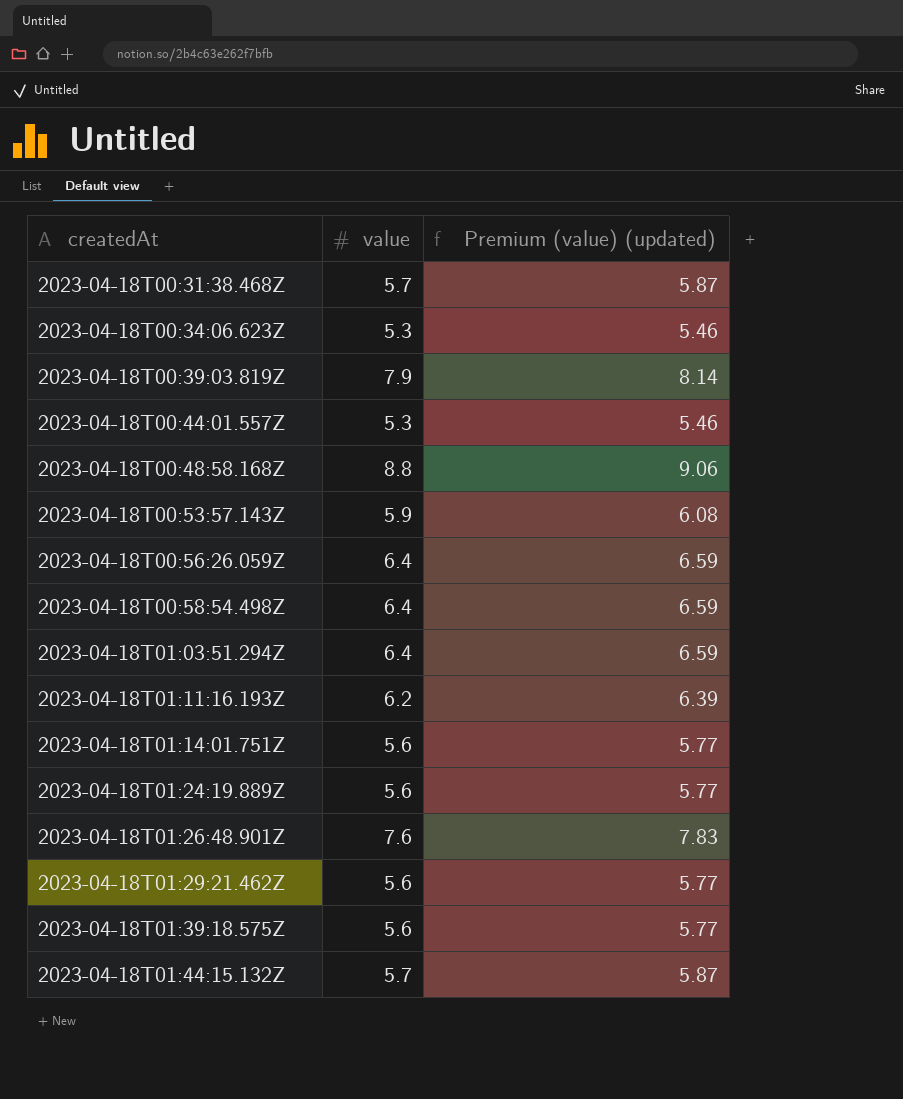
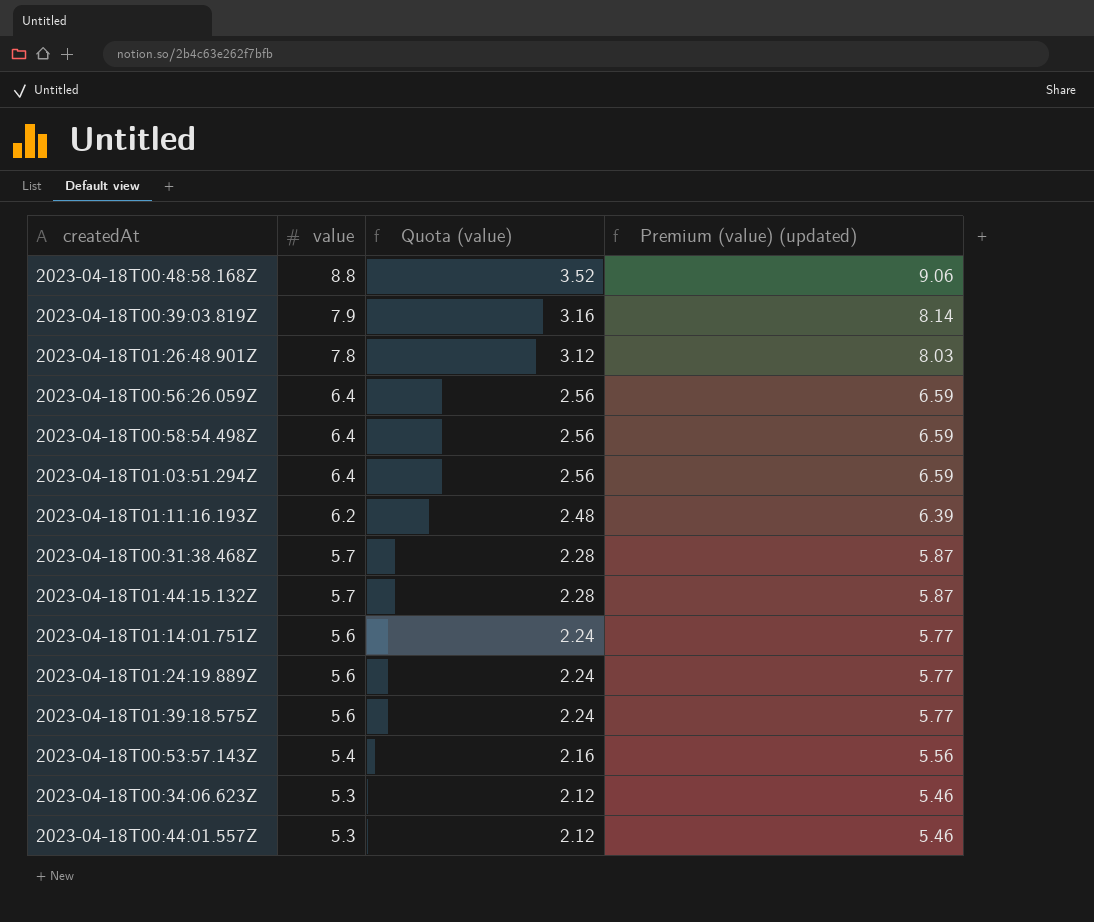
row order: createdAt ascending -> value descending
column Quota (value) | formula: none -> [value] * 0.4
row 2023-04-18T01:29:21.462Z: 5.6 | 5.77 -> none
2023-04-18T01:26:48.901Z | value: 7.6 -> 7.8
2023-04-18T01:26:48.901Z | Premium (value) (updated): 7.83 -> 8.03
2023-04-18T00:53:57.143Z | value: 5.9 -> 5.4
2023-04-18T00:53:57.143Z | Premium (value) (updated): 6.08 -> 5.56

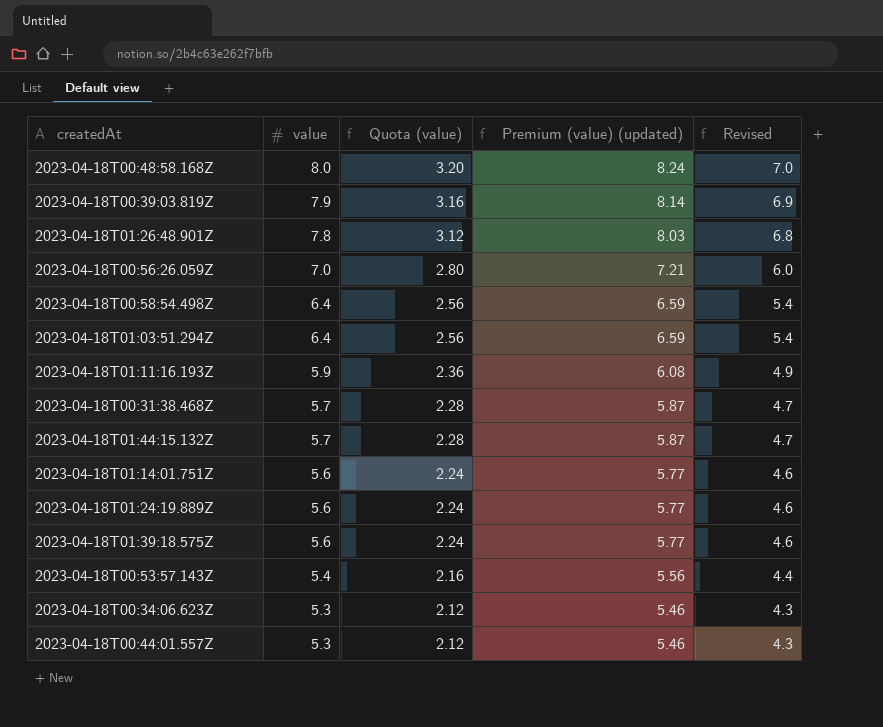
column Revised | formula: none -> [value] - 1
2023-04-18T00:48:58.168Z | value: 8.8 -> 8.0
2023-04-18T00:48:58.168Z | Quota (value): 3.52 -> 3.20
2023-04-18T00:48:58.168Z | Premium (value) (updated): 9.06 -> 8.24
2023-04-18T00:56:26.059Z | value: 6.4 -> 7.0
2023-04-18T00:56:26.059Z | Quota (value): 2.56 -> 2.80
2023-04-18T00:56:26.059Z | Premium (value) (updated): 6.59 -> 7.21
2023-04-18T01:11:16.193Z | value: 6.2 -> 5.9
2023-04-18T01:11:16.193Z | Quota (value): 2.48 -> 2.36
2023-04-18T01:11:16.193Z | Premium (value) (updated): 6.39 -> 6.08

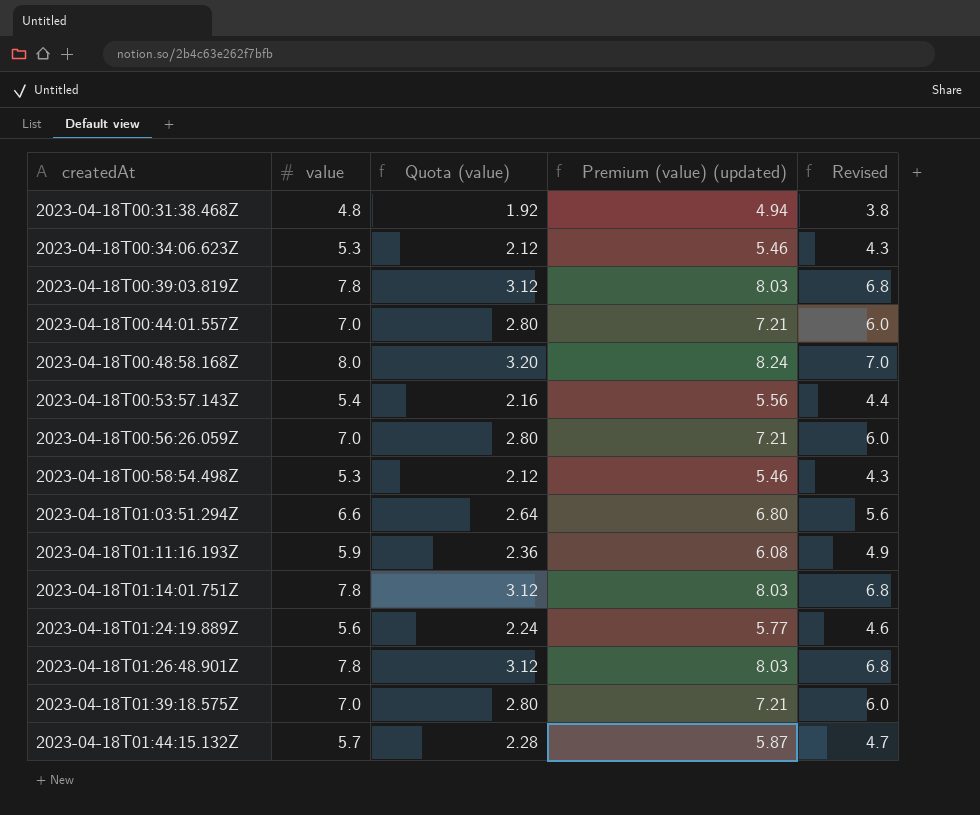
row order: value descending -> createdAt ascending
2023-04-18T00:31:38.468Z | value: 5.7 -> 4.8
2023-04-18T00:31:38.468Z | Quota (value): 2.28 -> 1.92
2023-04-18T00:31:38.468Z | Premium (value) (updated): 5.87 -> 4.94
2023-04-18T00:31:38.468Z | Revised: 4.7 -> 3.8
2023-04-18T00:39:03.819Z | value: 7.9 -> 7.8
2023-04-18T00:39:03.819Z | Quota (value): 3.16 -> 3.12
2023-04-18T00:39:03.819Z | Premium (value) (updated): 8.14 -> 8.03
2023-04-18T00:39:03.819Z | Revised: 6.9 -> 6.8
2023-04-18T00:44:01.557Z | value: 5.3 -> 7.0
2023-04-18T00:44:01.557Z | Quota (value): 2.12 -> 2.80
2023-04-18T00:44:01.557Z | Premium (value) (updated): 5.46 -> 7.21
2023-04-18T00:44:01.557Z | Revised: 4.3 -> 6.0
2023-04-18T00:58:54.498Z | value: 6.4 -> 5.3
2023-04-18T00:58:54.498Z | Quota (value): 2.56 -> 2.12
2023-04-18T00:58:54.498Z | Premium (value) (updated): 6.59 -> 5.46
2023-04-18T00:58:54.498Z | Revised: 5.4 -> 4.3
2023-04-18T01:03:51.294Z | value: 6.4 -> 6.6
2023-04-18T01:03:51.294Z | Quota (value): 2.56 -> 2.64
2023-04-18T01:03:51.294Z | Premium (value) (updated): 6.59 -> 6.80
2023-04-18T01:03:51.294Z | Revised: 5.4 -> 5.6
2023-04-18T01:14:01.751Z | value: 5.6 -> 7.8
2023-04-18T01:14:01.751Z | Quota (value): 2.24 -> 3.12
2023-04-18T01:14:01.751Z | Premium (value) (updated): 5.77 -> 8.03
2023-04-18T01:14:01.751Z | Revised: 4.6 -> 6.8
2023-04-18T01:39:18.575Z | value: 5.6 -> 7.0
2023-04-18T01:39:18.575Z | Quota (value): 2.24 -> 2.80
2023-04-18T01:39:18.575Z | Premium (value) (updated): 5.77 -> 7.21
2023-04-18T01:39:18.575Z | Revised: 4.6 -> 6.0

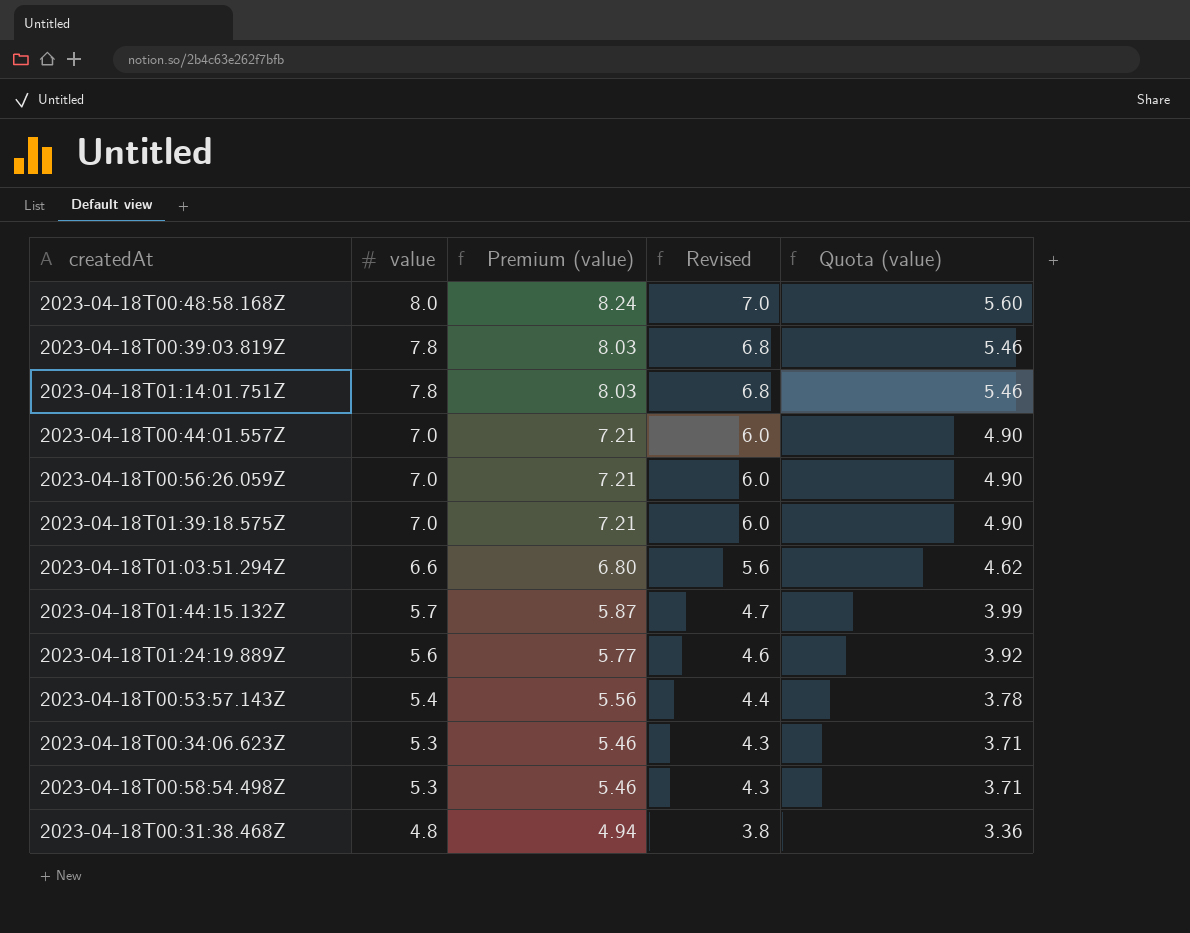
row order: createdAt ascending -> value descending
column name: Premium (value) (updated) -> Premium (value)
column Quota (value) | formula: [value] * 0.4 -> [value] * 0.7
column Quota (value) | position: 3 -> 5
row 2023-04-18T01:11:16.193Z: 5.9 | 2.36 | 6.08 | 4.9 -> none
row 2023-04-18T01:26:48.901Z: 7.8 | 3.12 | 8.03 | 6.8 -> none

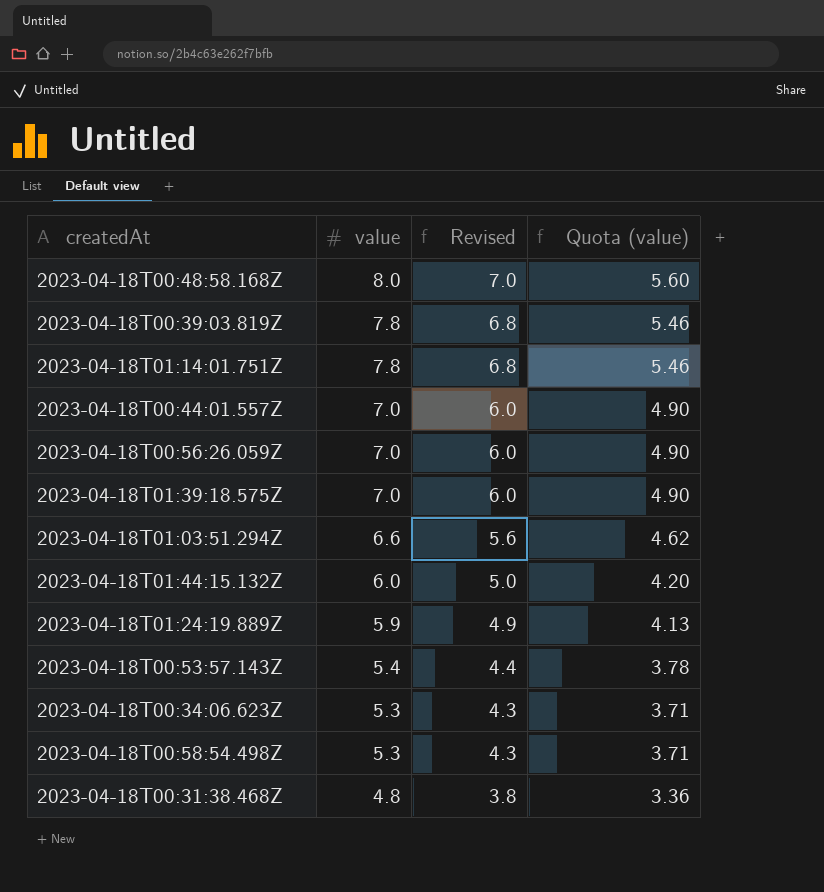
column Premium (value) | formula: [value] * 1.03 -> none
2023-04-18T01:44:15.132Z | value: 5.7 -> 6.0
2023-04-18T01:44:15.132Z | Revised: 4.7 -> 5.0
2023-04-18T01:44:15.132Z | Quota (value): 3.99 -> 4.20
2023-04-18T01:24:19.889Z | value: 5.6 -> 5.9
2023-04-18T01:24:19.889Z | Revised: 4.6 -> 4.9
2023-04-18T01:24:19.889Z | Quota (value): 3.92 -> 4.13

